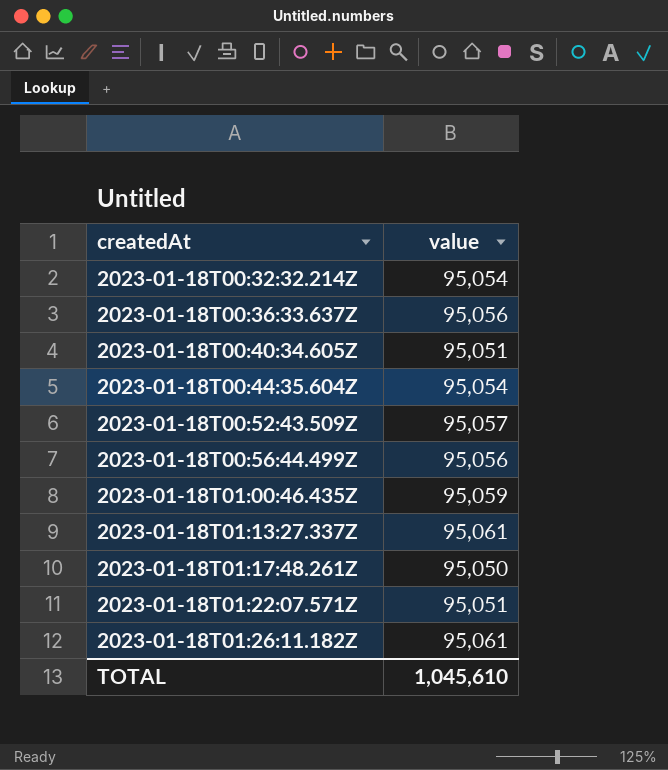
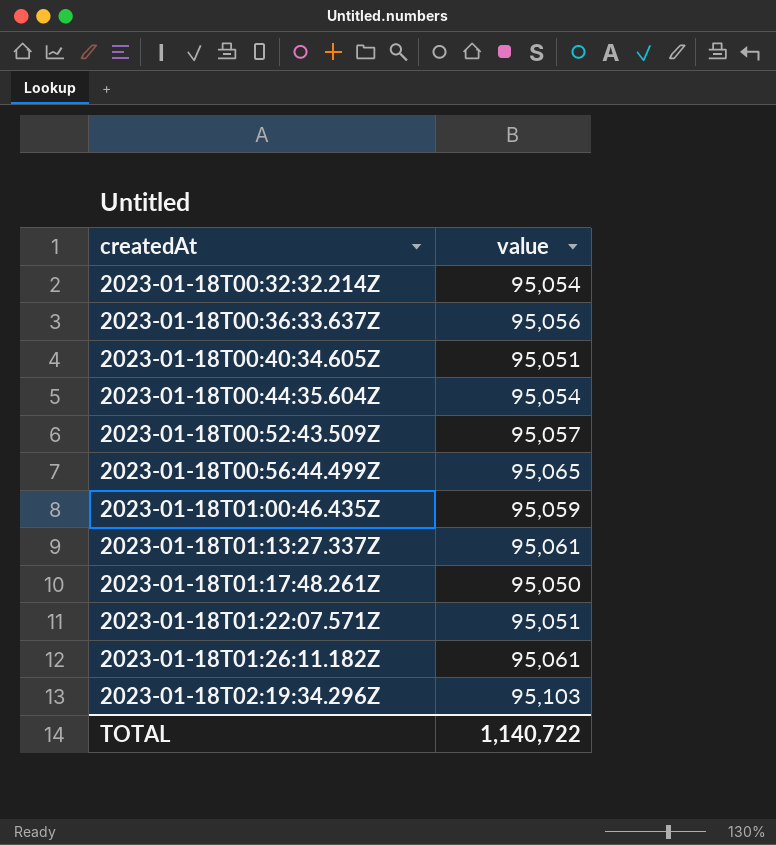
2023-01-18T00:56:44.499Z | value: 95,056 -> 95,065
row 2023-01-18T02:19:34.296Z: none -> 95,103
TOTAL | value: 1,045,610 -> 1,140,722

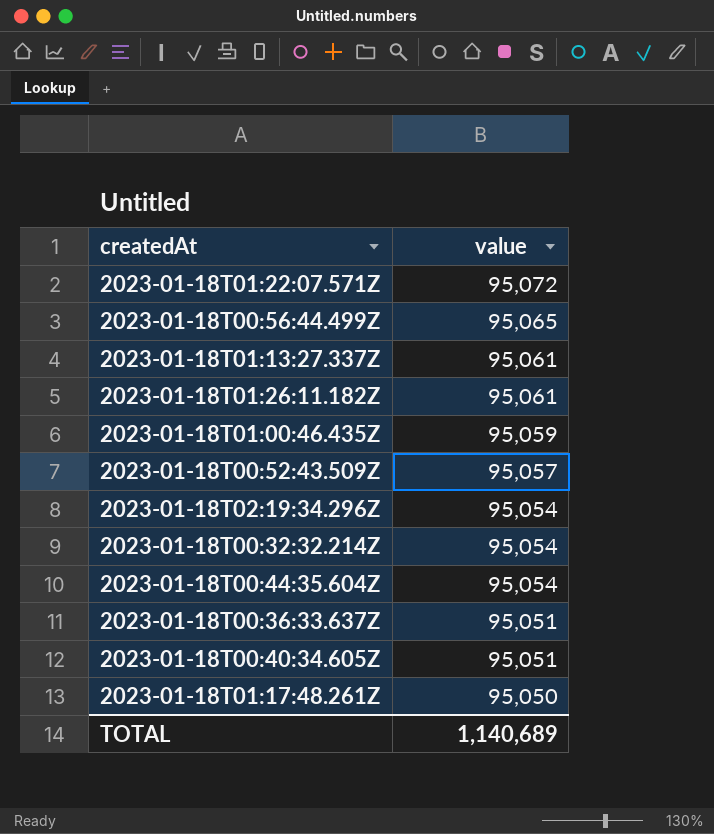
row order: createdAt ascending -> value descending
2023-01-18T01:22:07.571Z | value: 95,051 -> 95,072
2023-01-18T02:19:34.296Z | value: 95,103 -> 95,054
2023-01-18T00:36:33.637Z | value: 95,056 -> 95,051
TOTAL | value: 1,140,722 -> 1,140,689

